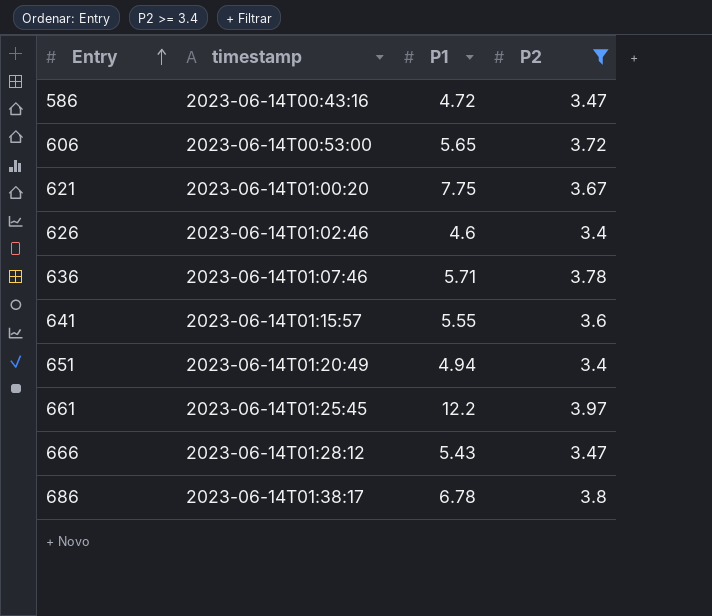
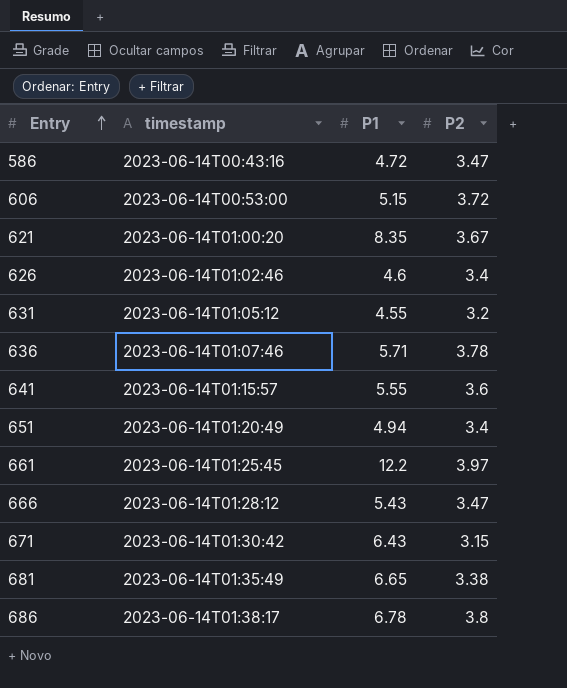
filter: P2 >= 3.4 -> none
606 | P1: 5.65 -> 5.15
621 | P1: 7.75 -> 8.35

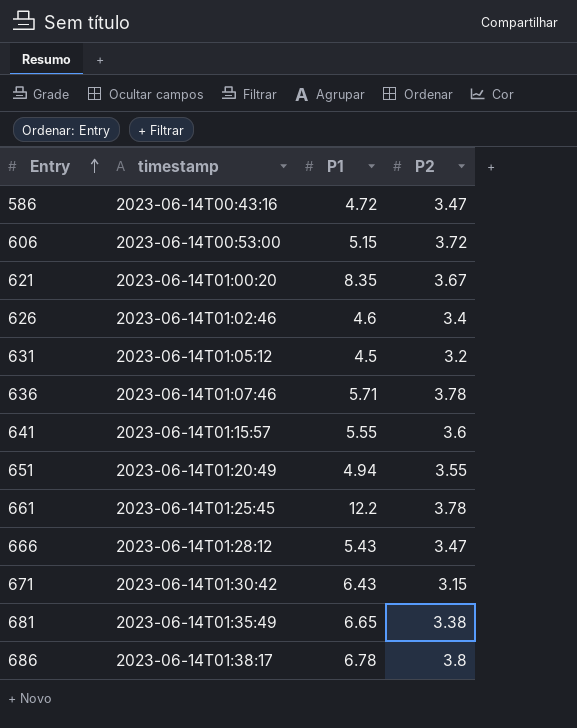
631 | P1: 4.55 -> 4.5
651 | P2: 3.4 -> 3.55
661 | P2: 3.97 -> 3.78

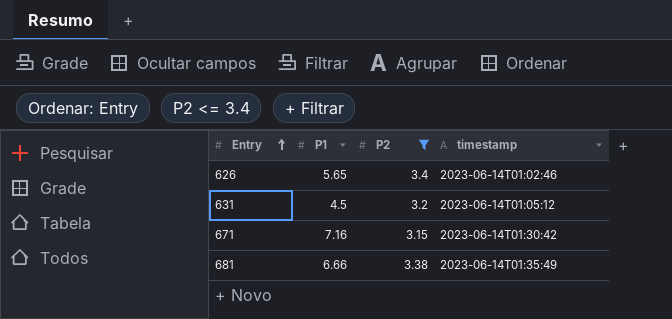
filter: none -> P2 <= 3.4
column timestamp | position: 2 -> 4
626 | P1: 4.6 -> 5.65
671 | P1: 6.43 -> 7.16
681 | P1: 6.65 -> 6.66

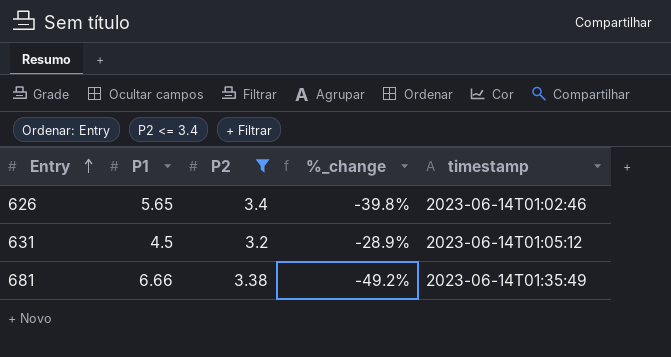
column %_change | formula: none -> ([P2] - [P1]) / [P1]
row 671: 7.16 | 3.15 | 2023-06-14T01:30:42 -> none

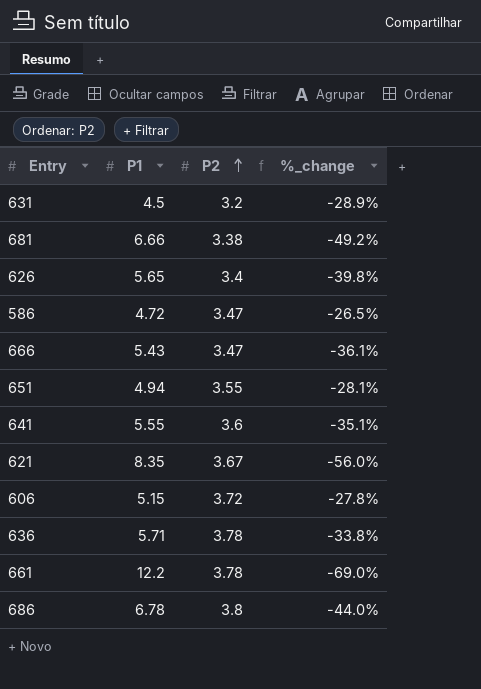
filter: P2 <= 3.4 -> none
row order: Entry ascending -> P2 ascending
column timestamp | position: 5 -> none

